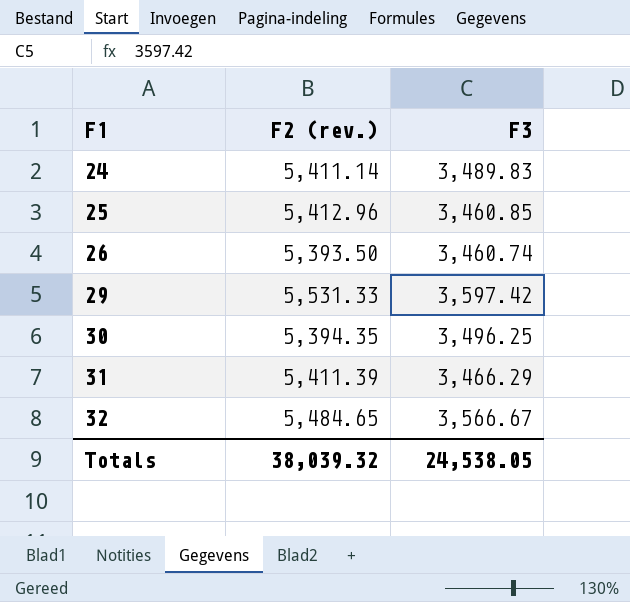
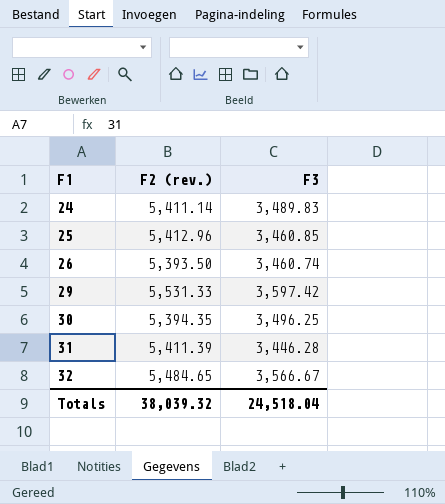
31 | F3: 3,466.29 -> 3,446.28
Totals | F3: 24,538.05 -> 24,518.04

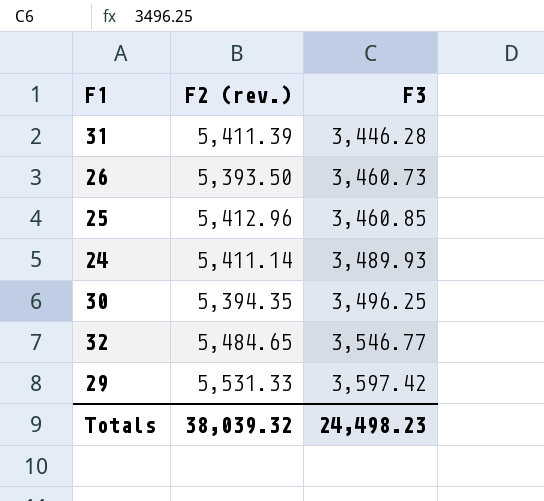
row order: F1 ascending -> F3 ascending
26 | F3: 3,460.74 -> 3,460.73
24 | F3: 3,489.83 -> 3,489.93
32 | F3: 3,566.67 -> 3,546.77
Totals | F3: 24,518.04 -> 24,498.23

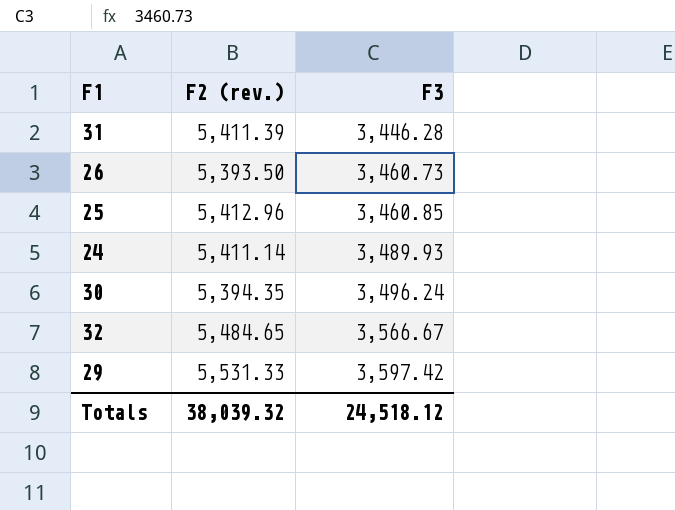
30 | F3: 3,496.25 -> 3,496.24
32 | F3: 3,546.77 -> 3,566.67
Totals | F3: 24,498.23 -> 24,518.12

